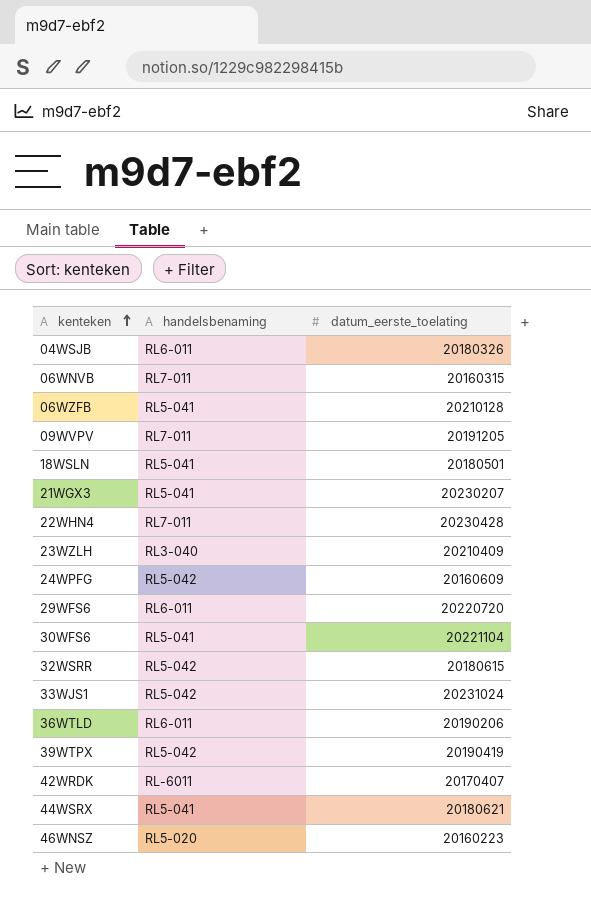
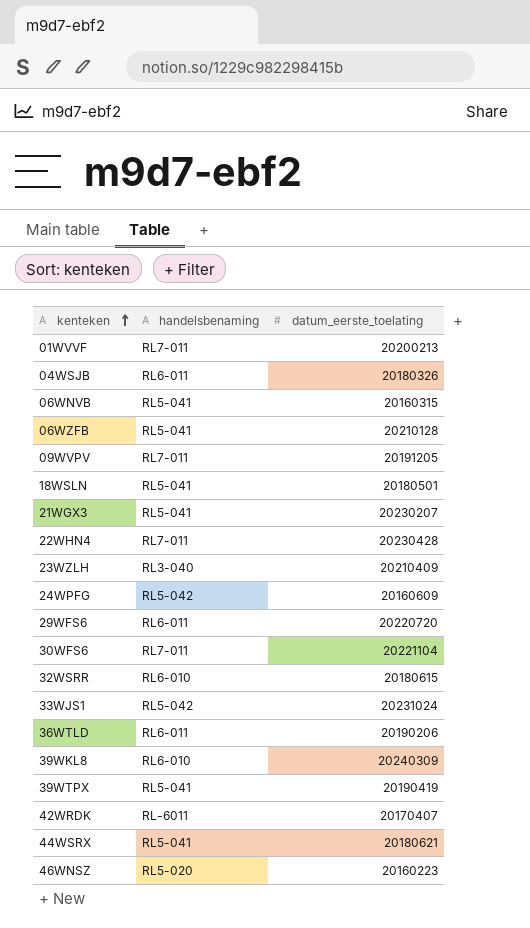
row 01WVVF: none -> RL7-011 | 20200213
06WNVB | handelsbenaming: RL7-011 -> RL5-041
30WFS6 | handelsbenaming: RL5-041 -> RL7-011
32WSRR | handelsbenaming: RL5-042 -> RL6-010
row 39WKL8: none -> RL6-010 | 20240309
39WTPX | handelsbenaming: RL5-042 -> RL5-041

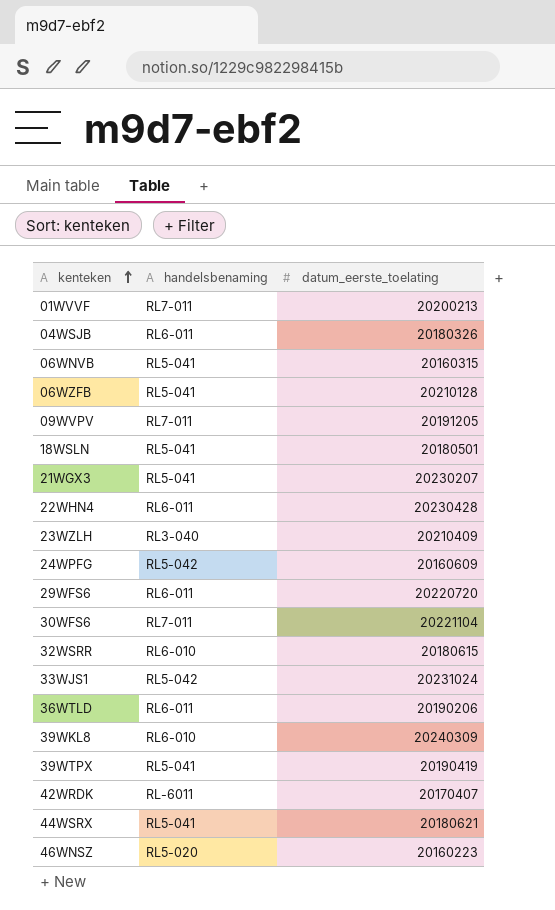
22WHN4 | handelsbenaming: RL7-011 -> RL6-011

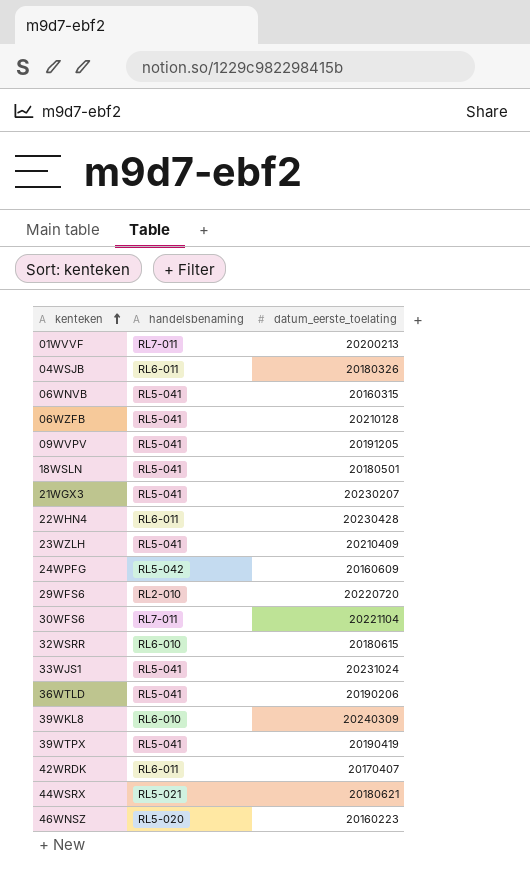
09WVPV | handelsbenaming: RL7-011 -> RL5-041
23WZLH | handelsbenaming: RL3-040 -> RL5-041
29WFS6 | handelsbenaming: RL6-011 -> RL2-010
33WJS1 | handelsbenaming: RL5-042 -> RL5-041
36WTLD | handelsbenaming: RL6-011 -> RL5-041
42WRDK | handelsbenaming: RL-6011 -> RL6-011
44WSRX | handelsbenaming: RL5-041 -> RL5-021

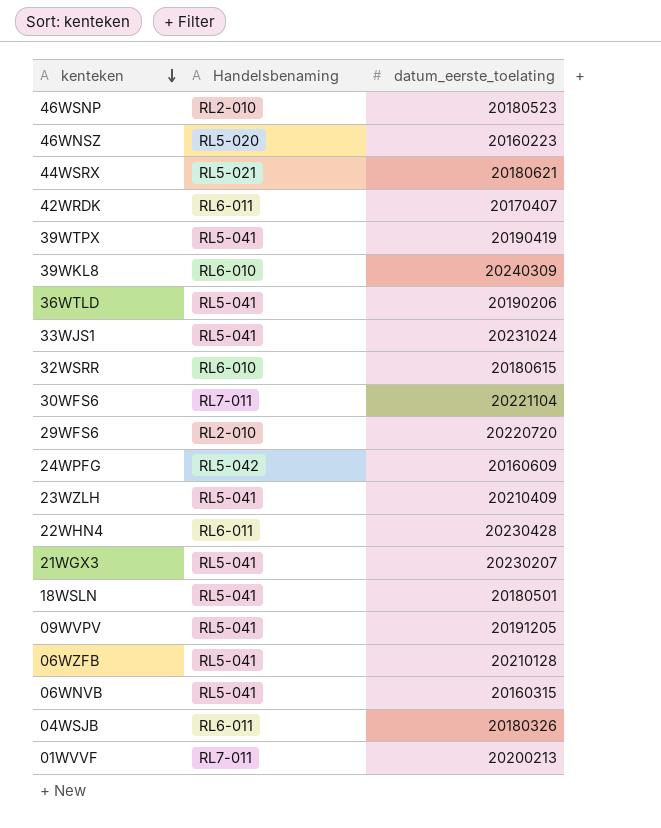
row order: kenteken ascending -> kenteken descending
column name: handelsbenaming -> Handelsbenaming
row 46WSNP: none -> RL2-010 | 20180523

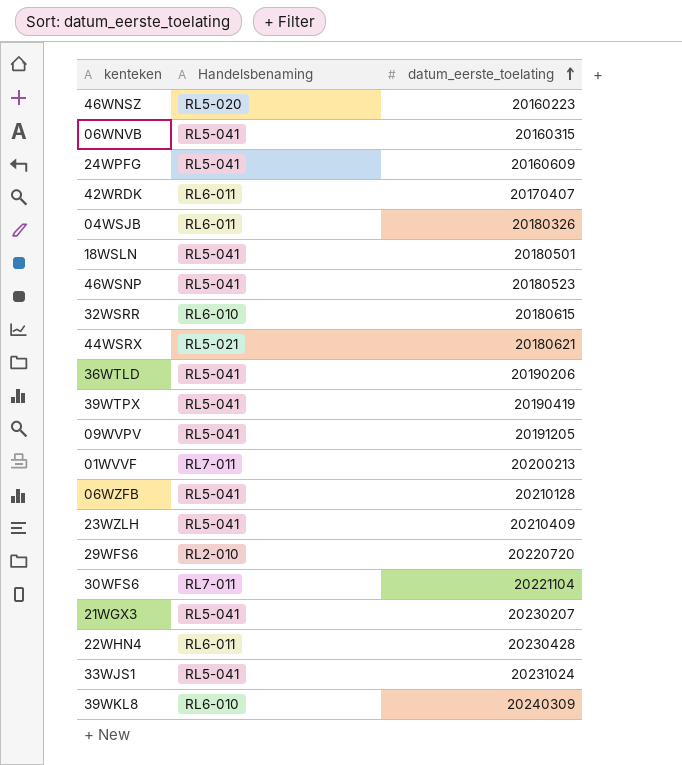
row order: kenteken descending -> datum_eerste_toelating ascending
24WPFG | Handelsbenaming: RL5-042 -> RL5-041
46WSNP | Handelsbenaming: RL2-010 -> RL5-041

